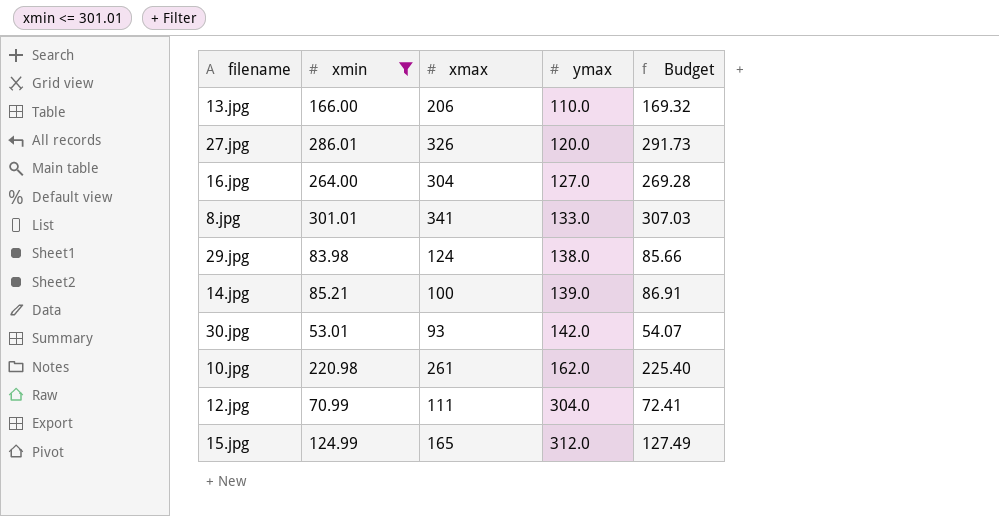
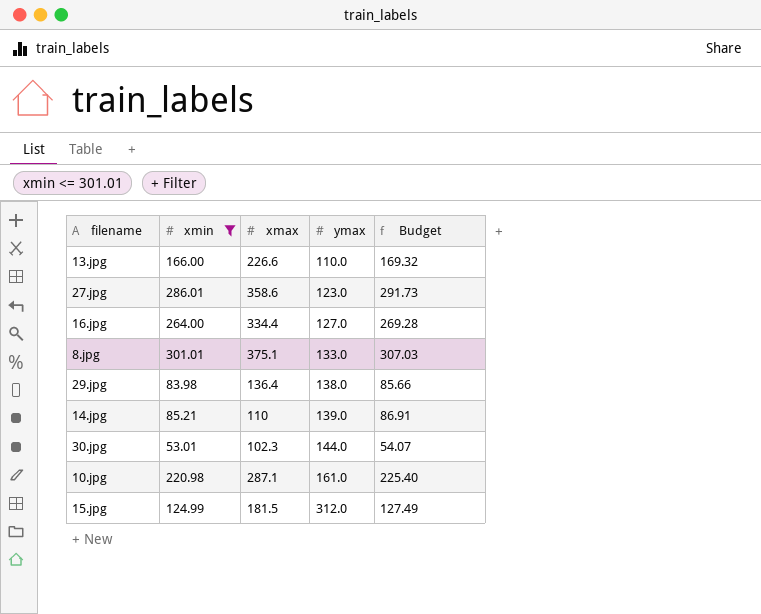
row 12.jpg: 70.99 | 111 | 304.0 | 72.41 -> none
13.jpg | xmax: 206 -> 226.6
27.jpg | xmax: 326 -> 358.6
27.jpg | ymax: 120.0 -> 123.0
16.jpg | xmax: 304 -> 334.4
8.jpg | xmax: 341 -> 375.1
29.jpg | xmax: 124 -> 136.4
14.jpg | xmax: 100 -> 110
30.jpg | xmax: 93 -> 102.3
30.jpg | ymax: 142.0 -> 144.0
10.jpg | xmax: 261 -> 287.1
10.jpg | ymax: 162.0 -> 161.0
15.jpg | xmax: 165 -> 181.5

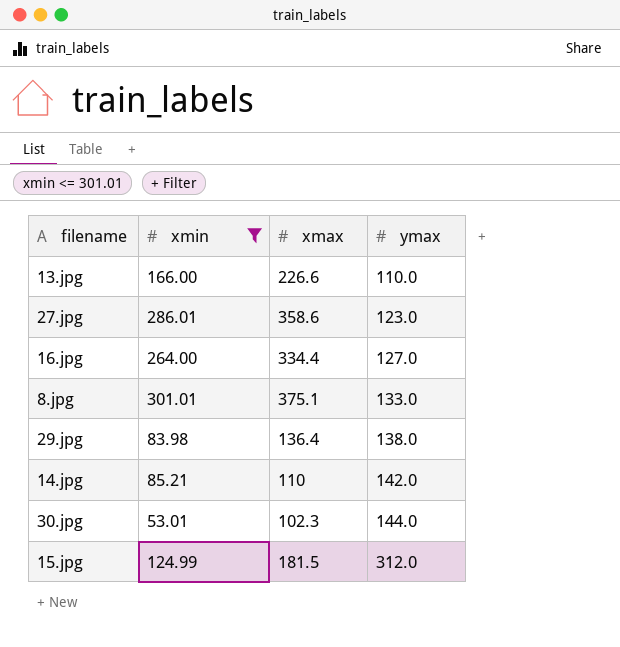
column Budget | formula: [xmin] * 1.02 -> none
row 10.jpg: 220.98 | 287.1 | 161.0 | 225.40 -> none
14.jpg | ymax: 139.0 -> 142.0

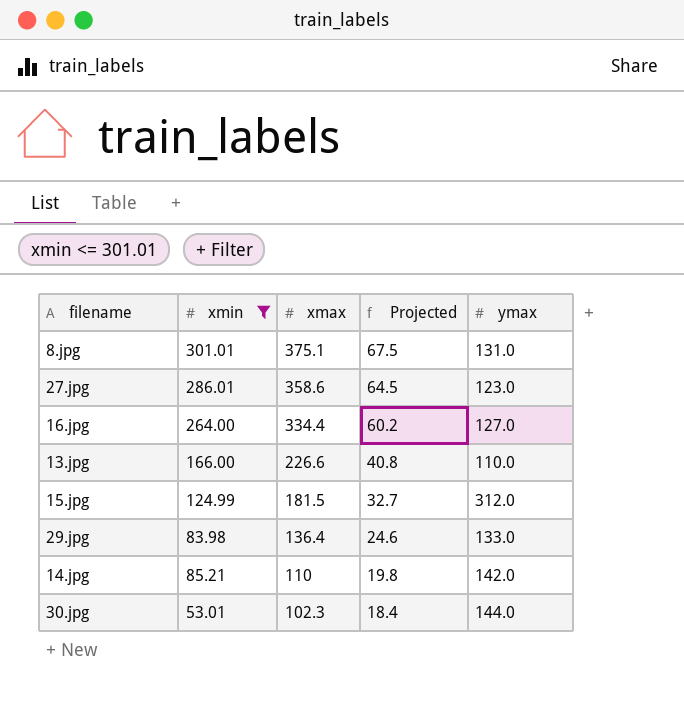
row order: ymax ascending -> xmax descending
column Projected | formula: none -> [xmax] * 0.18
8.jpg | ymax: 133.0 -> 131.0
29.jpg | ymax: 138.0 -> 133.0

